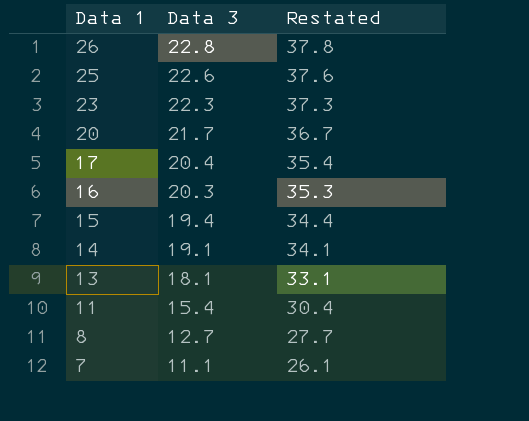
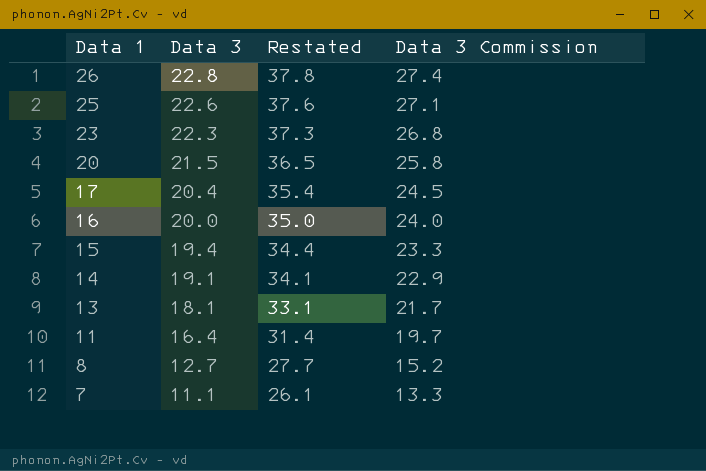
column Data 3 Commission | formula: none -> [Data 3] * 1.2
20 | Data 3: 21.7 -> 21.5
20 | Restated: 36.7 -> 36.5
16 | Data 3: 20.3 -> 20.0
16 | Restated: 35.3 -> 35.0
11 | Data 3: 15.4 -> 16.4
11 | Restated: 30.4 -> 31.4

